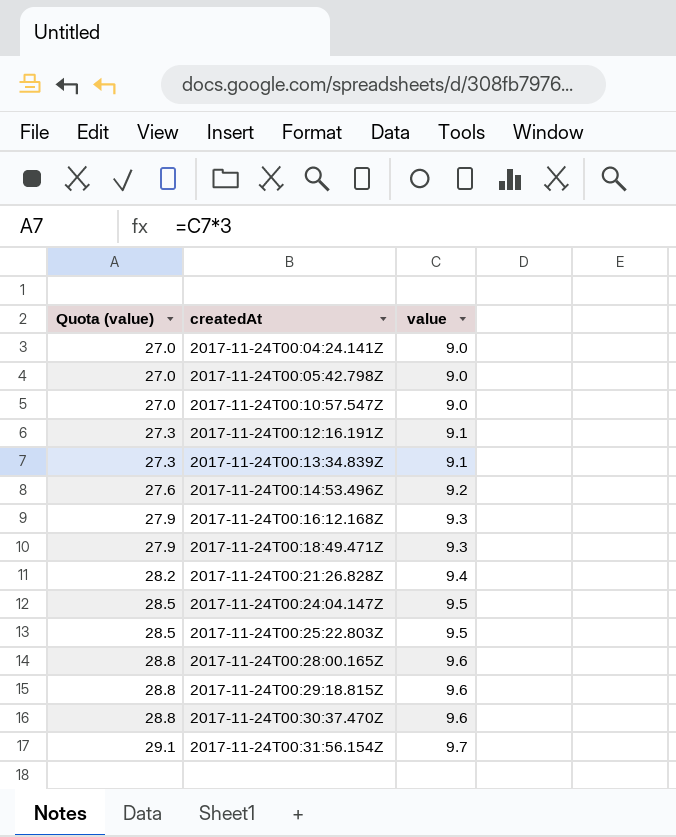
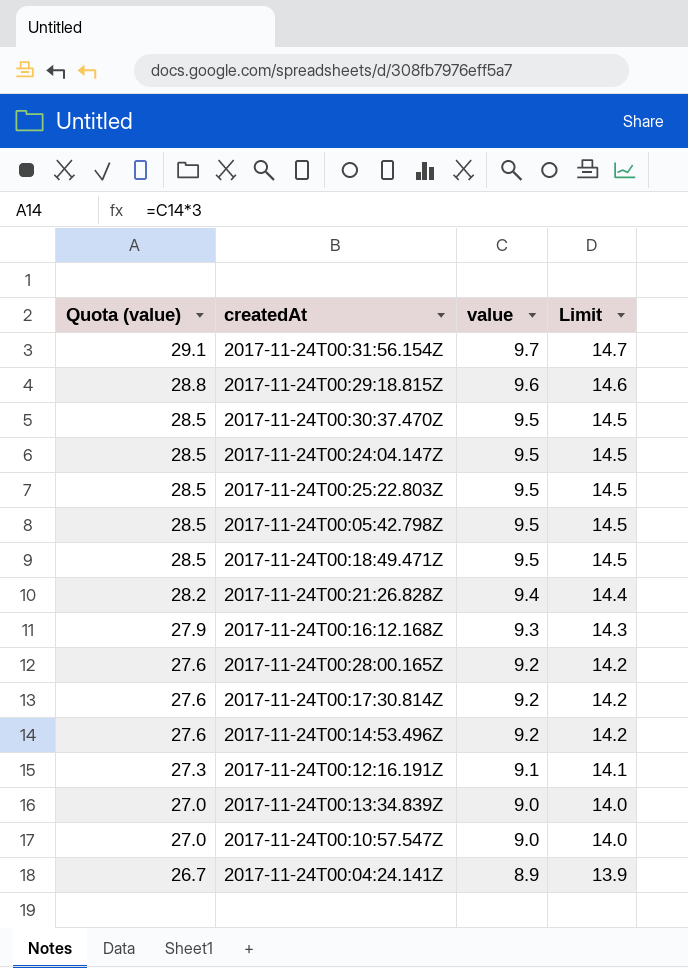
row order: Quota (value) ascending -> Quota (value) descending
column Limit | formula: none -> [value] + 5
2017-11-24T00:30:37.470Z | Quota (value): 28.8 -> 28.5
2017-11-24T00:30:37.470Z | value: 9.6 -> 9.5
2017-11-24T00:05:42.798Z | Quota (value): 27.0 -> 28.5
2017-11-24T00:05:42.798Z | value: 9.0 -> 9.5
2017-11-24T00:18:49.471Z | Quota (value): 27.9 -> 28.5
2017-11-24T00:18:49.471Z | value: 9.3 -> 9.5
2017-11-24T00:28:00.165Z | Quota (value): 28.8 -> 27.6
2017-11-24T00:28:00.165Z | value: 9.6 -> 9.2
row 2017-11-24T00:17:30.814Z: none -> 27.6 | 9.2 | 14.2
2017-11-24T00:13:34.839Z | Quota (value): 27.3 -> 27.0
2017-11-24T00:13:34.839Z | value: 9.1 -> 9.0
2017-11-24T00:04:24.141Z | Quota (value): 27.0 -> 26.7
2017-11-24T00:04:24.141Z | value: 9.0 -> 8.9

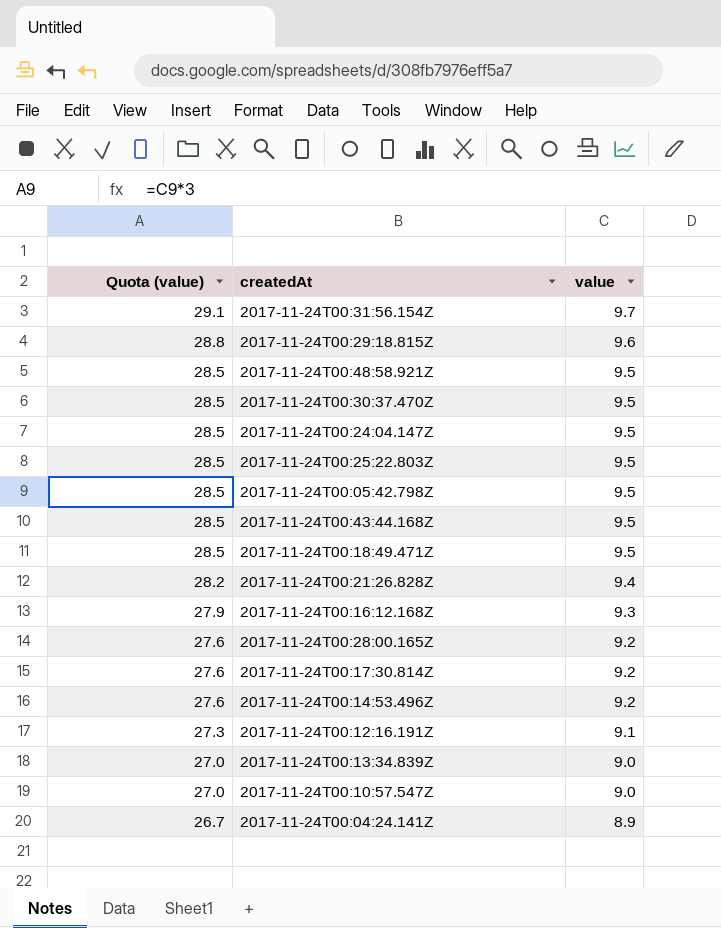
column Limit | formula: [value] + 5 -> none
row 2017-11-24T00:48:58.921Z: none -> 28.5 | 9.5
row 2017-11-24T00:43:44.168Z: none -> 28.5 | 9.5

